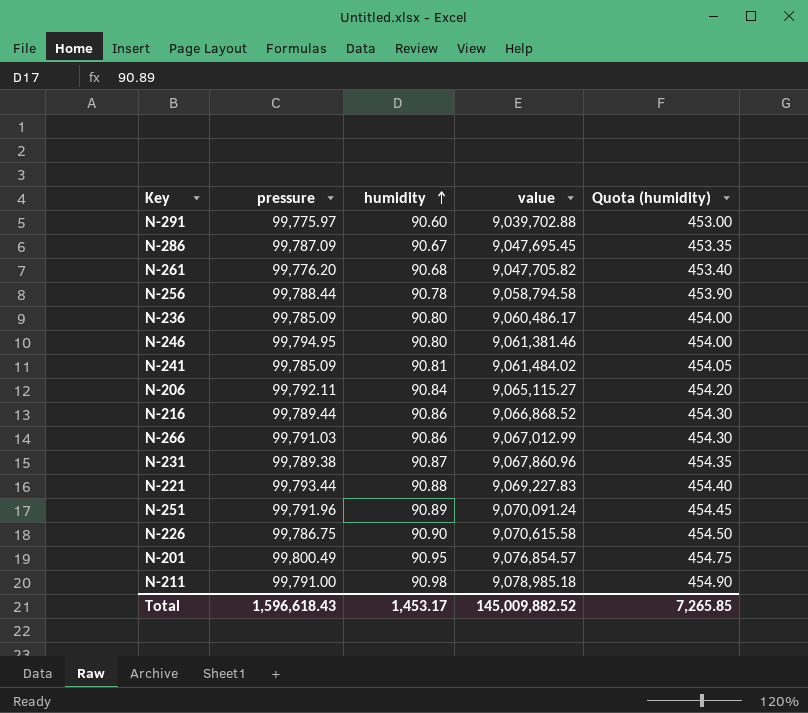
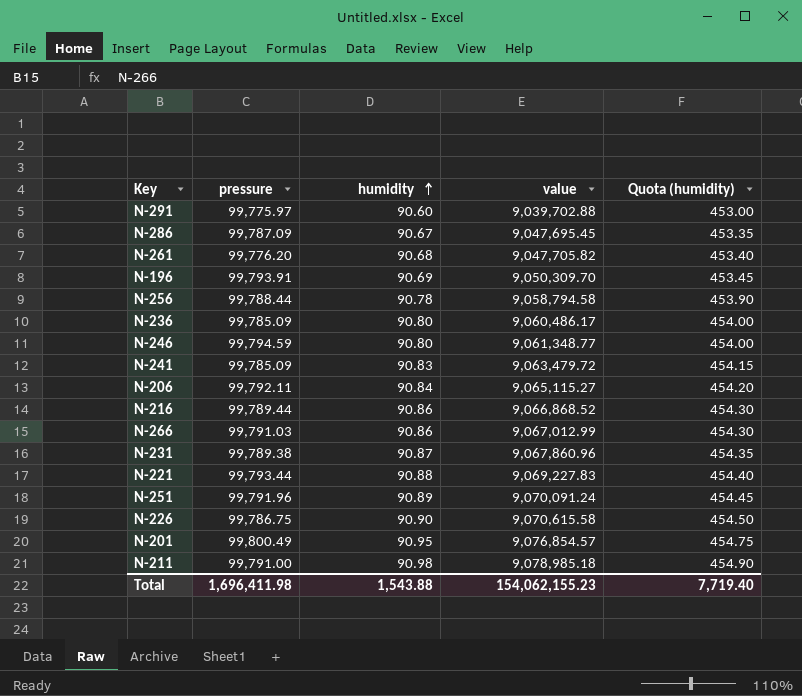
row N-196: none -> 99,793.91 | 90.69 | 9,050,309.70 | 453.45
N-246 | pressure: 99,794.95 -> 99,794.59
N-246 | value: 9,061,381.46 -> 9,061,348.77
N-241 | humidity: 90.81 -> 90.83
N-241 | value: 9,061,484.02 -> 9,063,479.72
N-241 | Quota (humidity): 454.05 -> 454.15
Total | pressure: 1,596,618.43 -> 1,696,411.98
Total | humidity: 1,453.17 -> 1,543.88
Total | value: 145,009,882.52 -> 154,062,155.23
Total | Quota (humidity): 7,265.85 -> 7,719.40

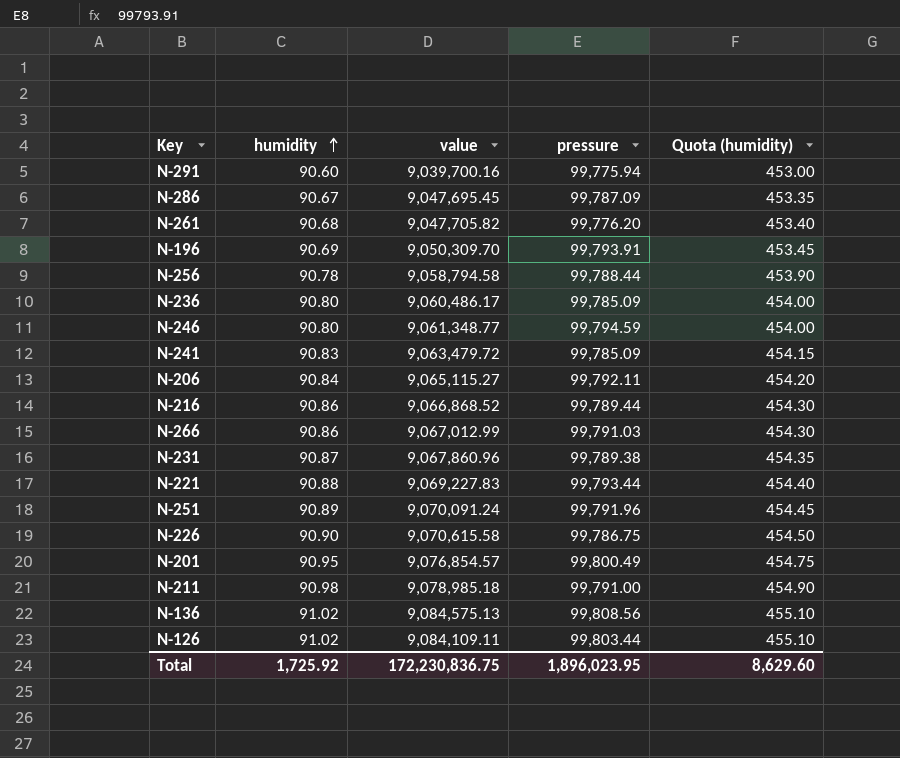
column pressure | position: 2 -> 4
N-291 | value: 9,039,702.88 -> 9,039,700.16
N-291 | pressure: 99,775.97 -> 99,775.94
row N-136: none -> 91.02 | 9,084,575.13 | 99,808.56 | 455.10
row N-126: none -> 91.02 | 9,084,109.11 | 99,803.44 | 455.10
Total | humidity: 1,543.88 -> 1,725.92
Total | value: 154,062,155.23 -> 172,230,836.75
Total | pressure: 1,696,411.98 -> 1,896,023.95
Total | Quota (humidity): 7,719.40 -> 8,629.60

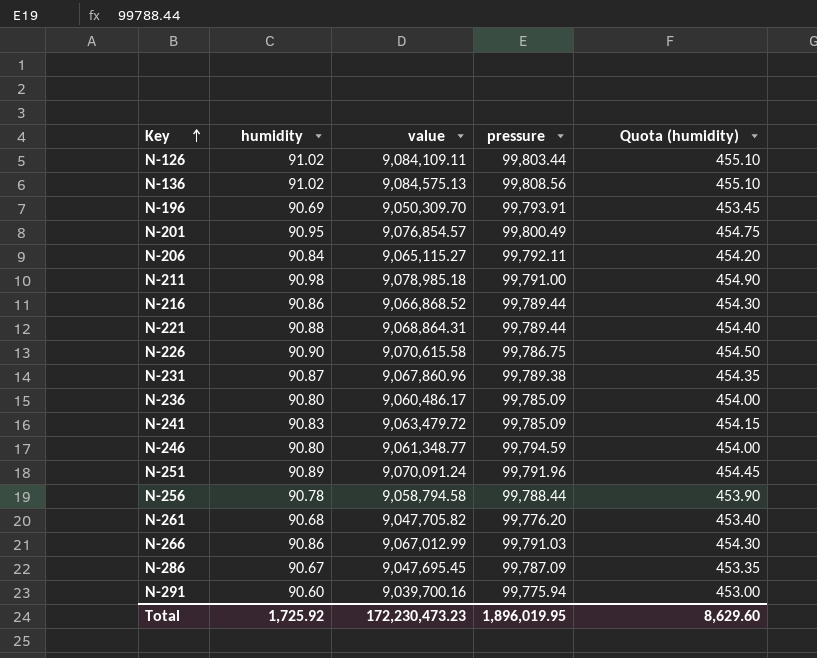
row order: humidity ascending -> Key ascending
N-221 | value: 9,069,227.83 -> 9,068,864.31
N-221 | pressure: 99,793.44 -> 99,789.44
Total | value: 172,230,836.75 -> 172,230,473.23
Total | pressure: 1,896,023.95 -> 1,896,019.95

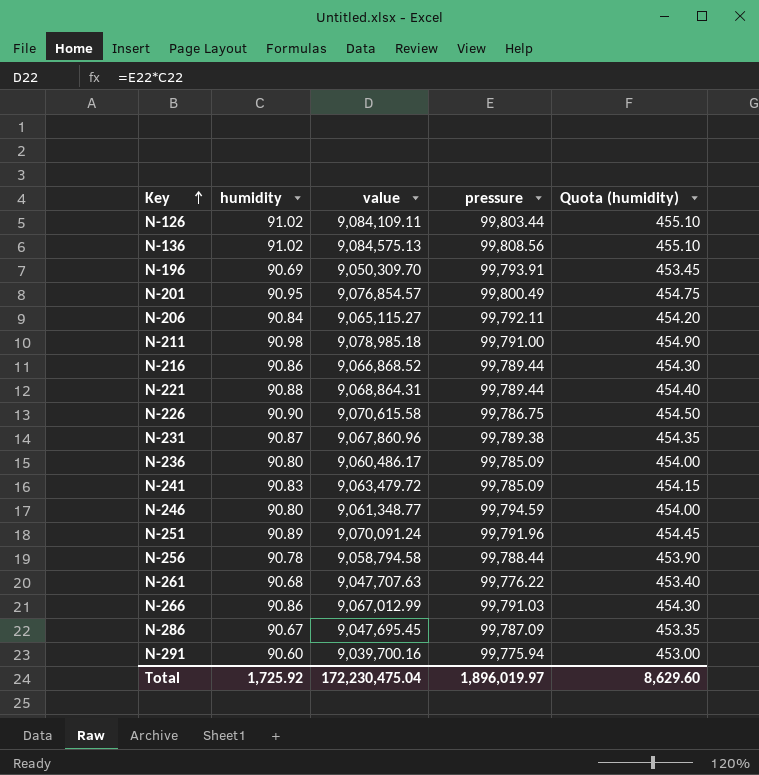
N-261 | value: 9,047,705.82 -> 9,047,707.63
N-261 | pressure: 99,776.20 -> 99,776.22
Total | value: 172,230,473.23 -> 172,230,475.04
Total | pressure: 1,896,019.95 -> 1,896,019.97

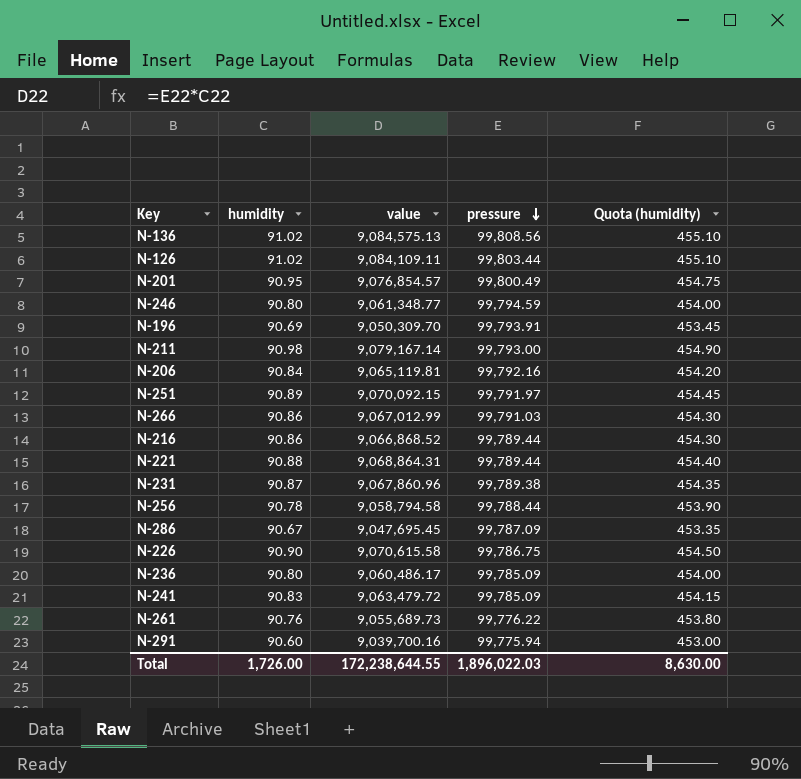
row order: Key ascending -> pressure descending
N-211 | value: 9,078,985.18 -> 9,079,167.14
N-211 | pressure: 99,791.00 -> 99,793.00
N-206 | value: 9,065,115.27 -> 9,065,119.81
N-206 | pressure: 99,792.11 -> 99,792.16
N-251 | value: 9,070,091.24 -> 9,070,092.15
N-251 | pressure: 99,791.96 -> 99,791.97
N-261 | humidity: 90.68 -> 90.76
N-261 | value: 9,047,707.63 -> 9,055,689.73
N-261 | Quota (humidity): 453.40 -> 453.80
Total | humidity: 1,725.92 -> 1,726.00
Total | value: 172,230,475.04 -> 172,238,644.55
Total | pressure: 1,896,019.97 -> 1,896,022.03
Total | Quota (humidity): 8,629.60 -> 8,630.00

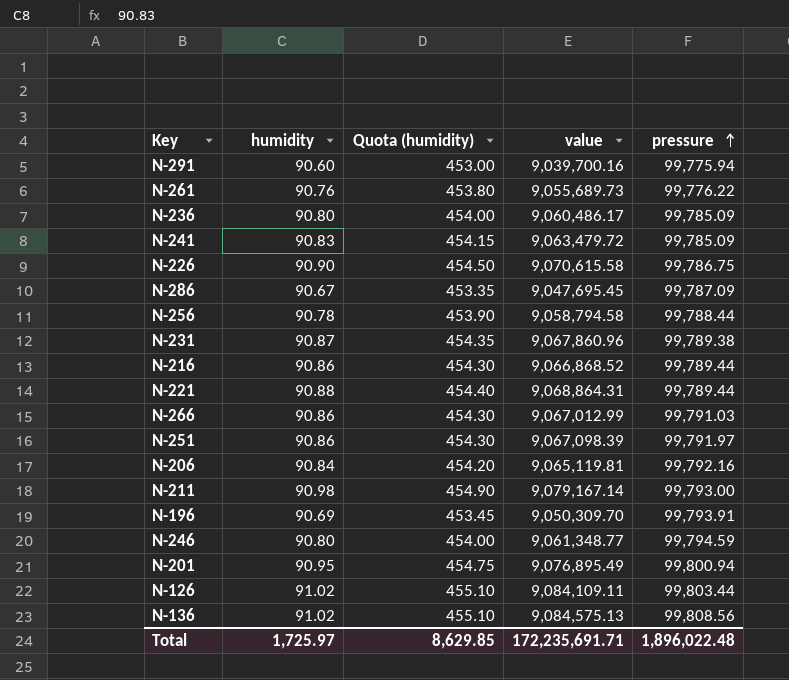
row order: pressure descending -> pressure ascending
column Quota (humidity) | position: 5 -> 3
N-251 | humidity: 90.89 -> 90.86
N-251 | Quota (humidity): 454.45 -> 454.30
N-251 | value: 9,070,092.15 -> 9,067,098.39
N-201 | value: 9,076,854.57 -> 9,076,895.49
N-201 | pressure: 99,800.49 -> 99,800.94
Total | humidity: 1,726.00 -> 1,725.97
Total | Quota (humidity): 8,630.00 -> 8,629.85
Total | value: 172,238,644.55 -> 172,235,691.71
Total | pressure: 1,896,022.03 -> 1,896,022.48

